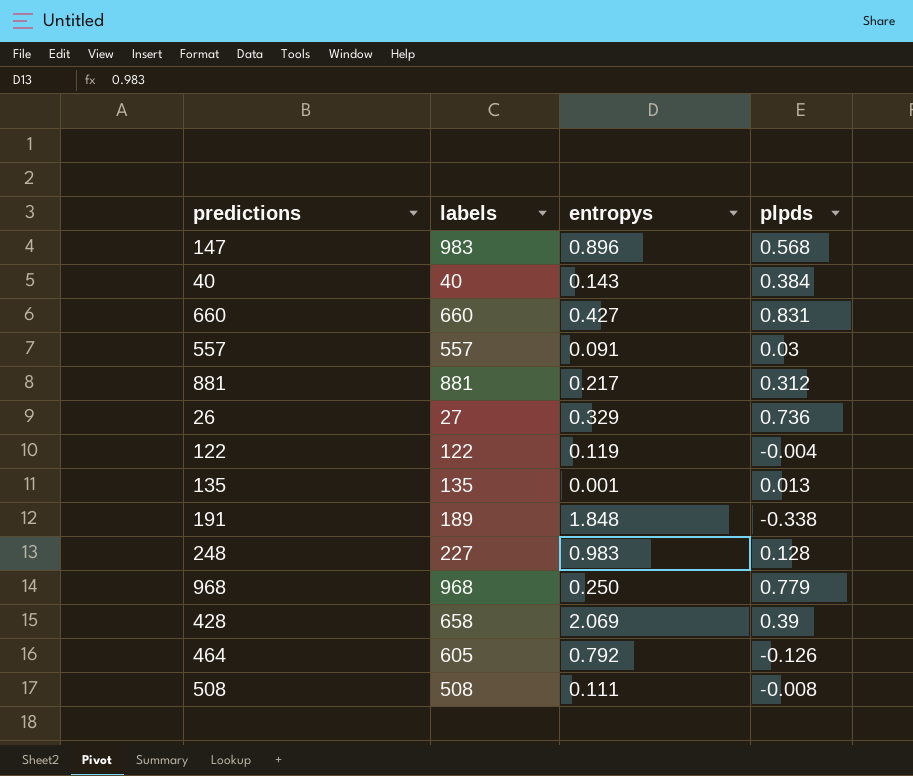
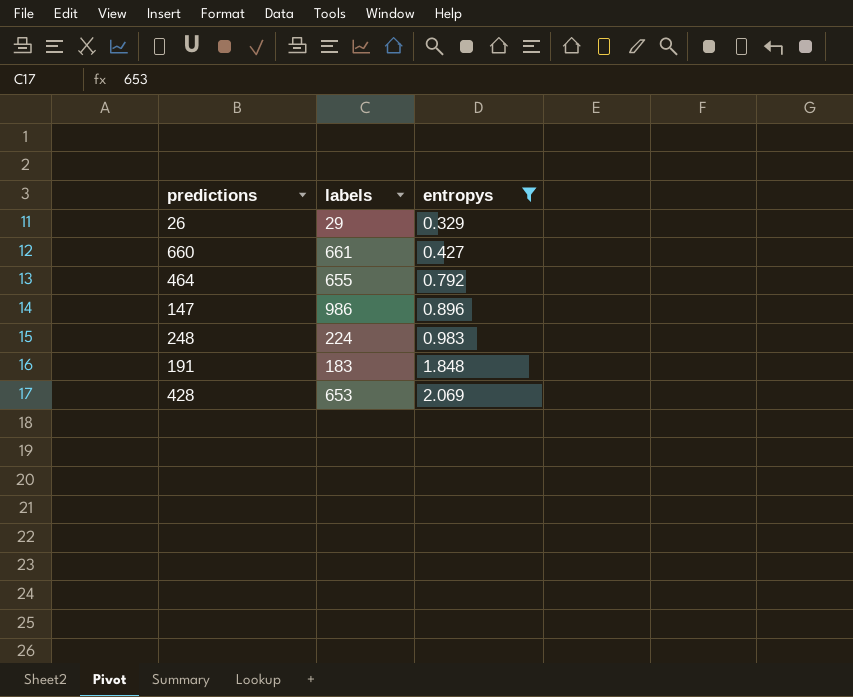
filter: none -> entropys >= 0.329
row order: none -> entropys ascending
column plpds | position: 4 -> none
26 | labels: 27 -> 29
660 | labels: 660 -> 661
464 | labels: 605 -> 655
147 | labels: 983 -> 986
248 | labels: 227 -> 224
191 | labels: 189 -> 183
428 | labels: 658 -> 653

